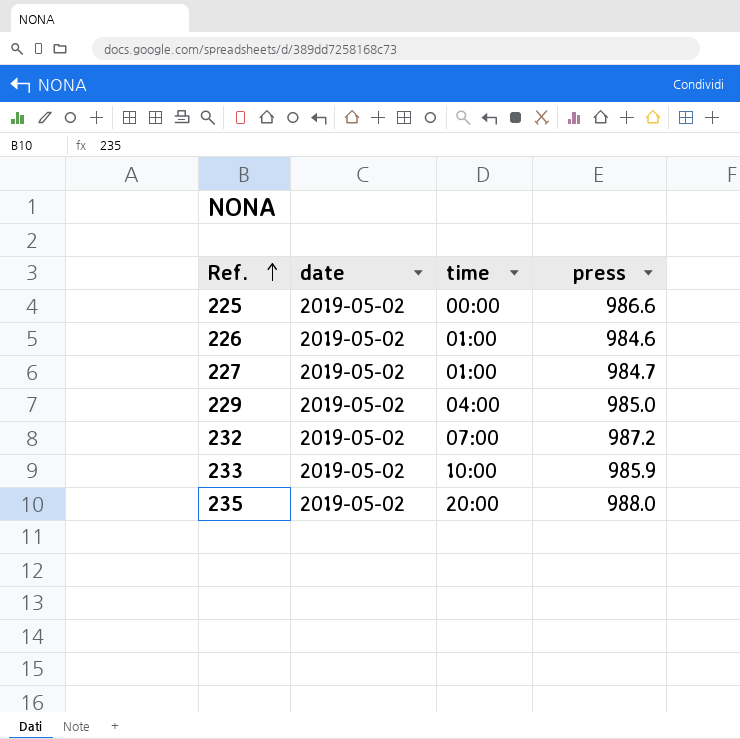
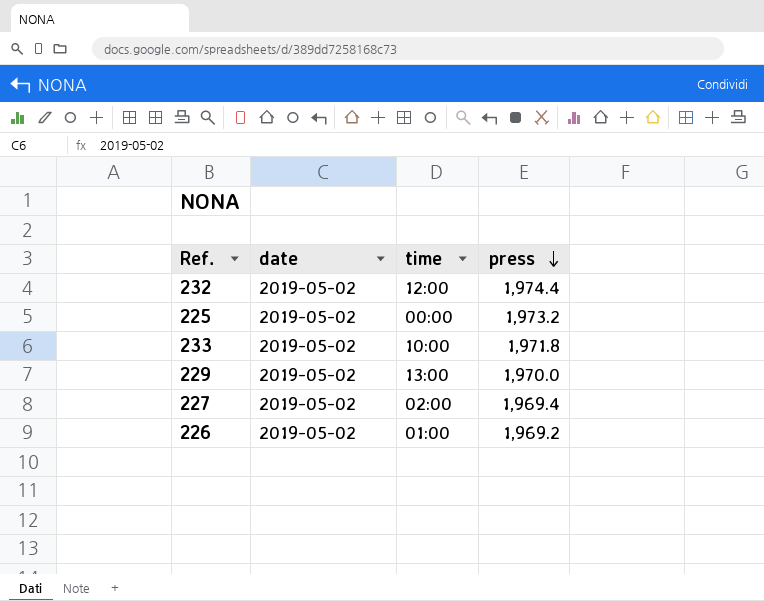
row order: Ref. ascending -> press descending
row 235: 2019-05-02 | 20:00 | 988.0 -> none
232 | time: 07:00 -> 12:00
232 | press: 987.2 -> 1,974.4
225 | press: 986.6 -> 1,973.2
233 | press: 985.9 -> 1,971.8
229 | time: 04:00 -> 13:00
229 | press: 985.0 -> 1,970.0
227 | time: 01:00 -> 02:00
227 | press: 984.7 -> 1,969.4
226 | press: 984.6 -> 1,969.2

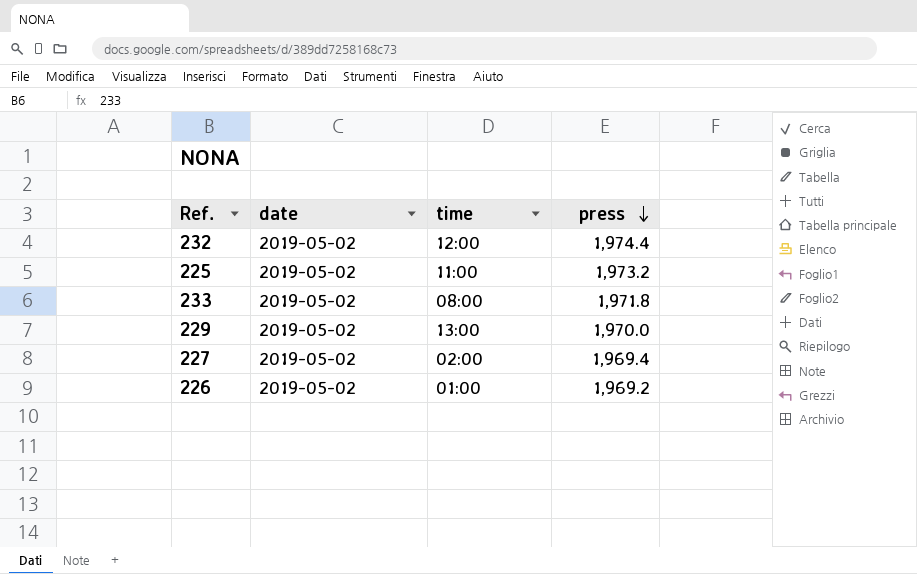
225 | time: 00:00 -> 11:00
233 | time: 10:00 -> 08:00

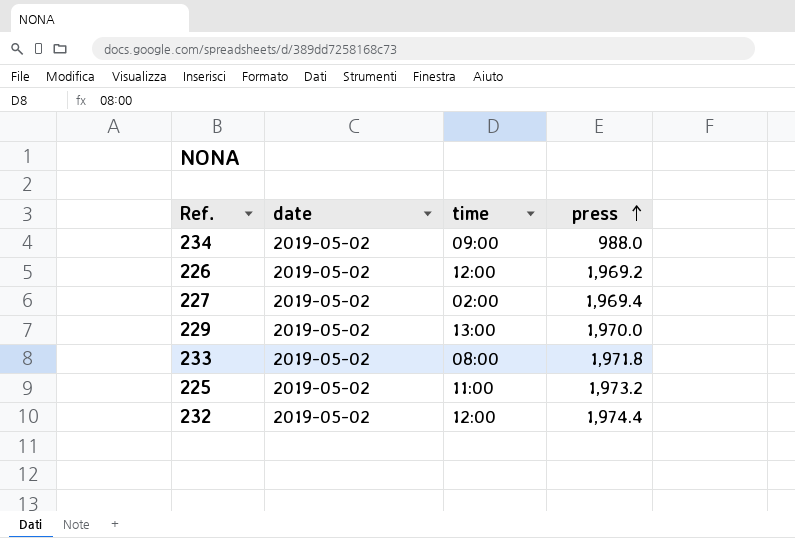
row order: press descending -> press ascending
row 234: none -> 2019-05-02 | 09:00 | 988.0
226 | time: 01:00 -> 12:00

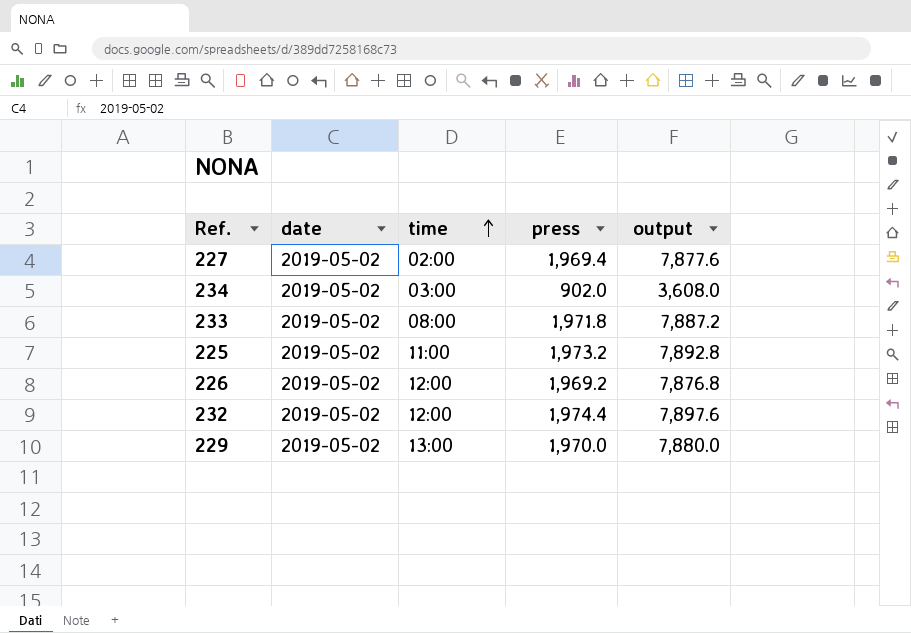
row order: press ascending -> time ascending
column output | formula: none -> [press] * 4
234 | time: 09:00 -> 03:00
234 | press: 988.0 -> 902.0

